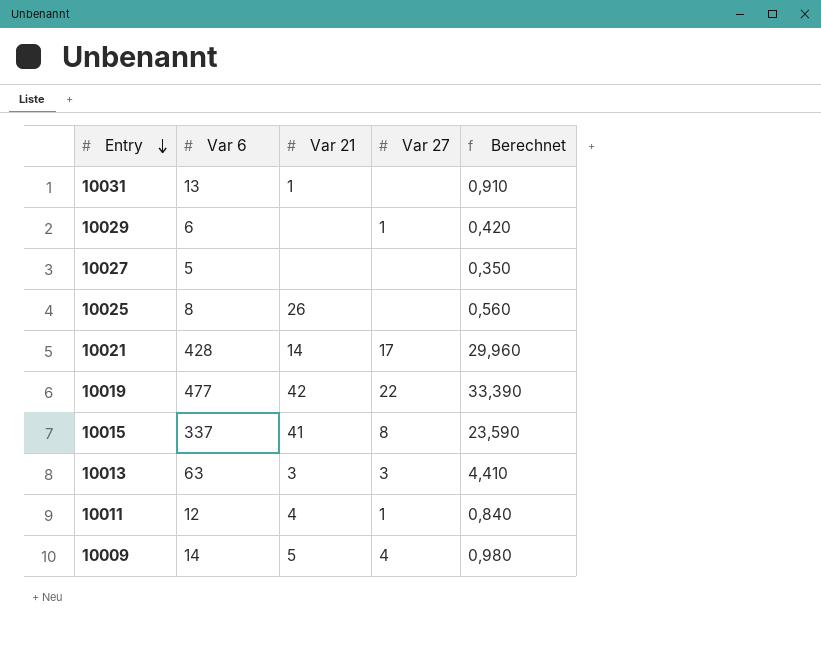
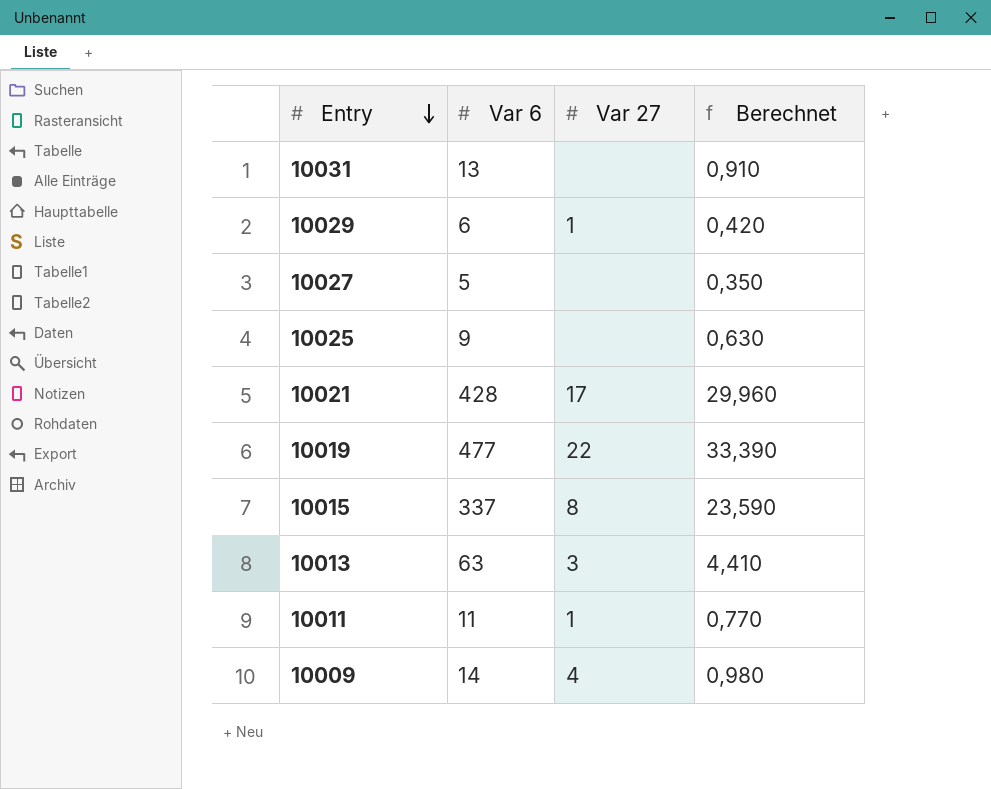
column Var 21 | position: 3 -> none
10025 | Var 6: 8 -> 9
10025 | Berechnet: 0,560 -> 0,630
10011 | Var 6: 12 -> 11
10011 | Berechnet: 0,840 -> 0,770

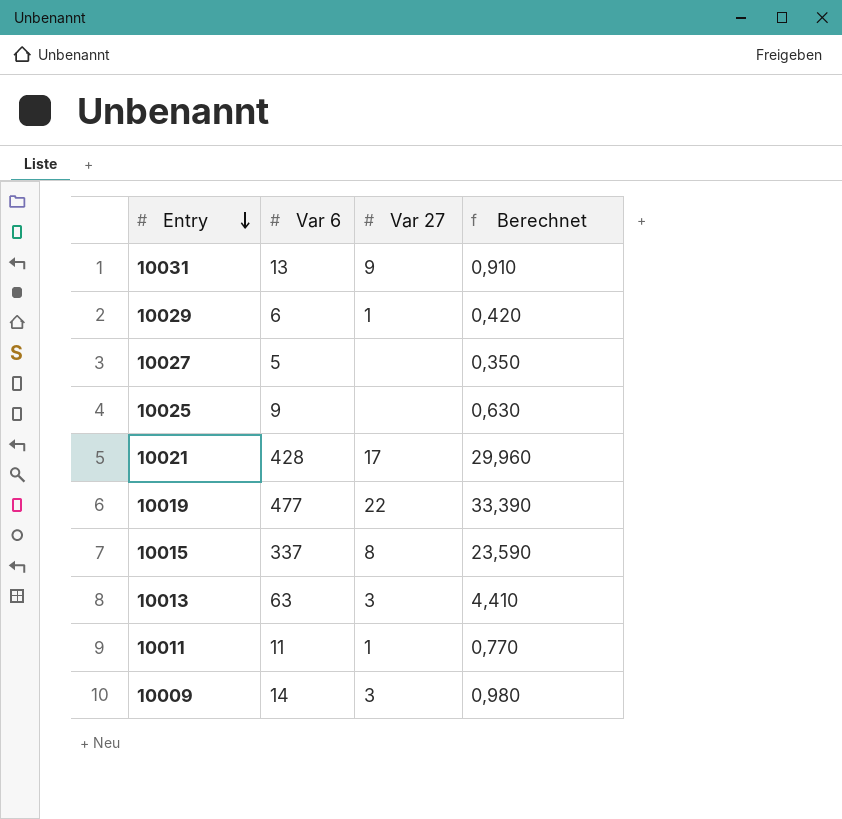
10031 | Var 27: none -> 9
10009 | Var 27: 4 -> 3

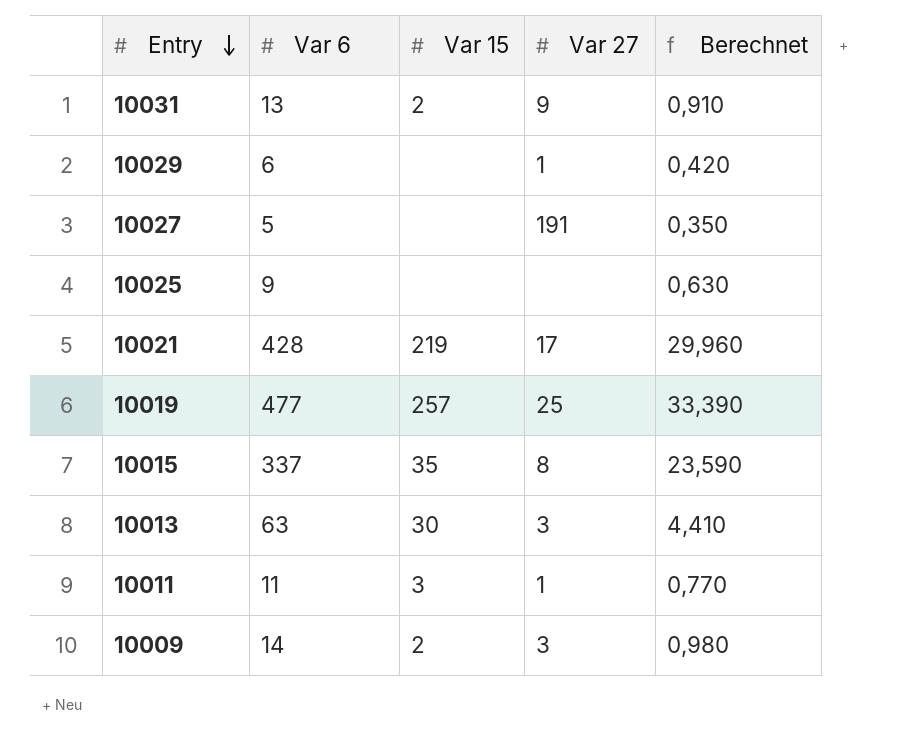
column Var 15 | position: none -> 3
10027 | Var 27: none -> 191
10019 | Var 27: 22 -> 25

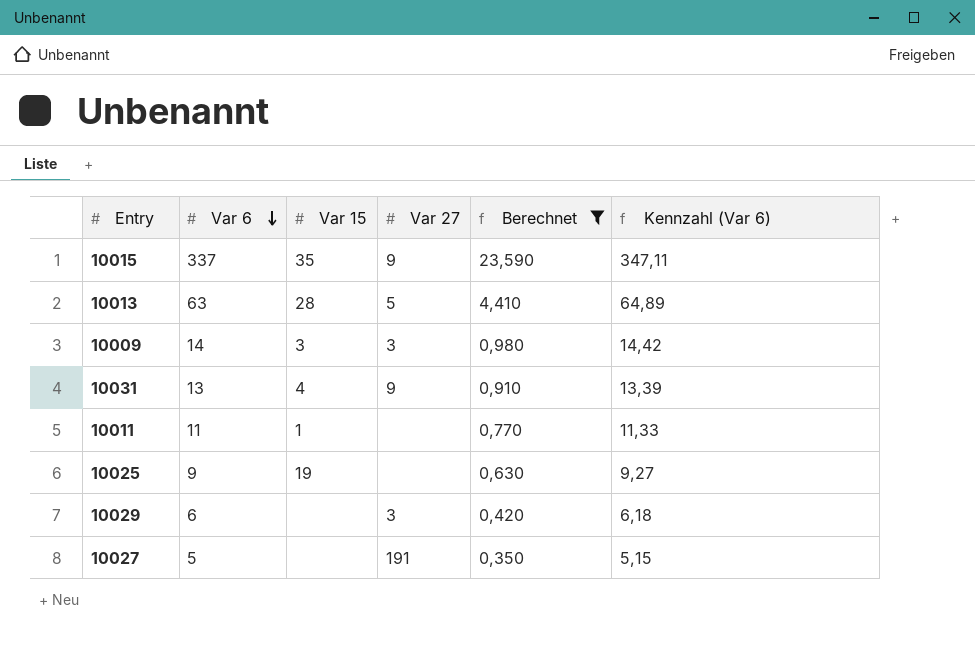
filter: none -> Berechnet <= 23,590
row order: Entry descending -> Var 6 descending
column Kennzahl (Var 6) | formula: none -> [Var 6] * 1,03
10015 | Var 27: 8 -> 9
10013 | Var 15: 30 -> 28
10013 | Var 27: 3 -> 5
10009 | Var 15: 2 -> 3
10031 | Var 15: 2 -> 4
10011 | Var 15: 3 -> 1
10011 | Var 27: 1 -> none
10025 | Var 15: none -> 19
10029 | Var 27: 1 -> 3

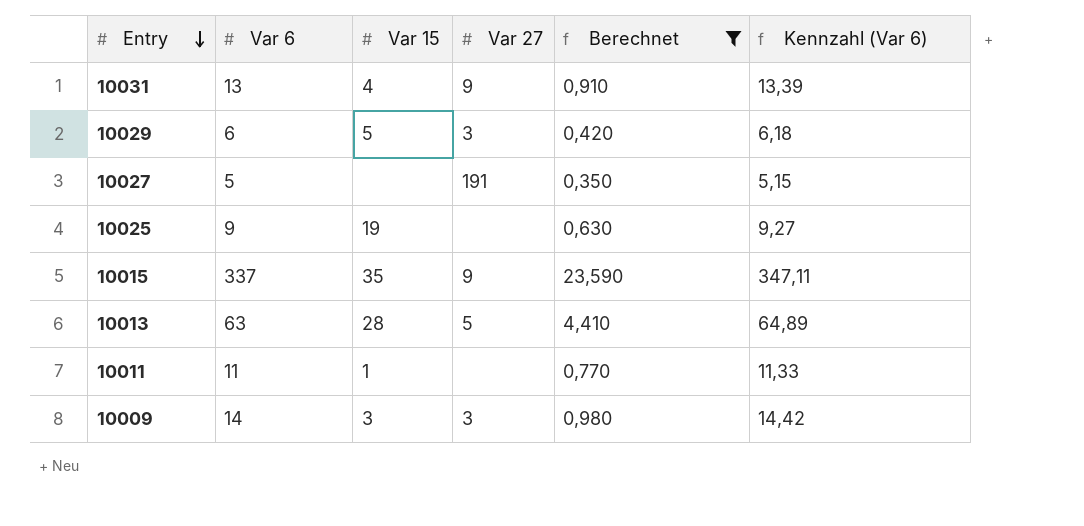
row order: Var 6 descending -> Entry descending
10029 | Var 15: none -> 5

